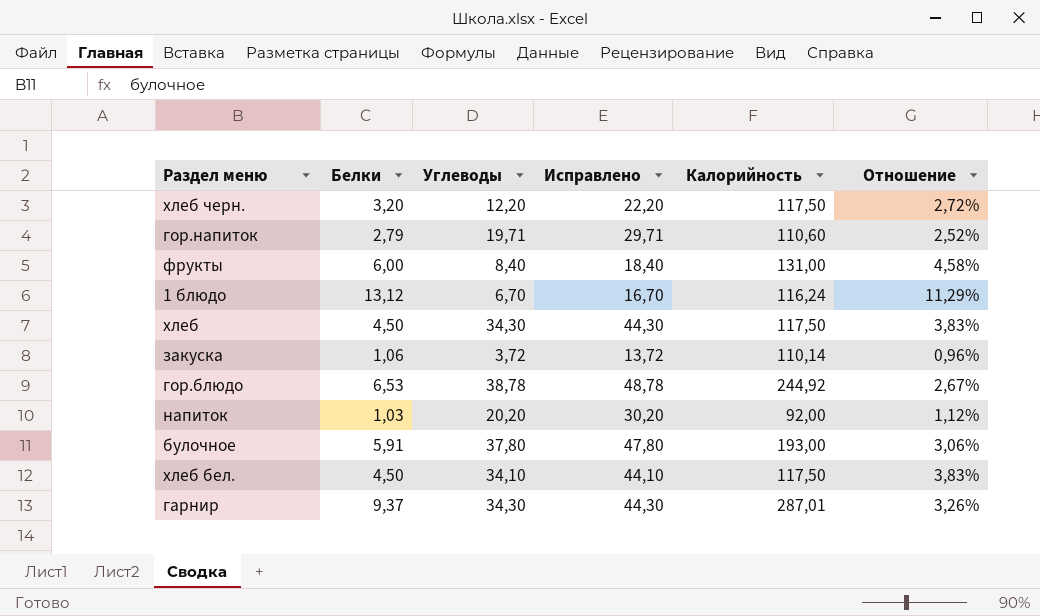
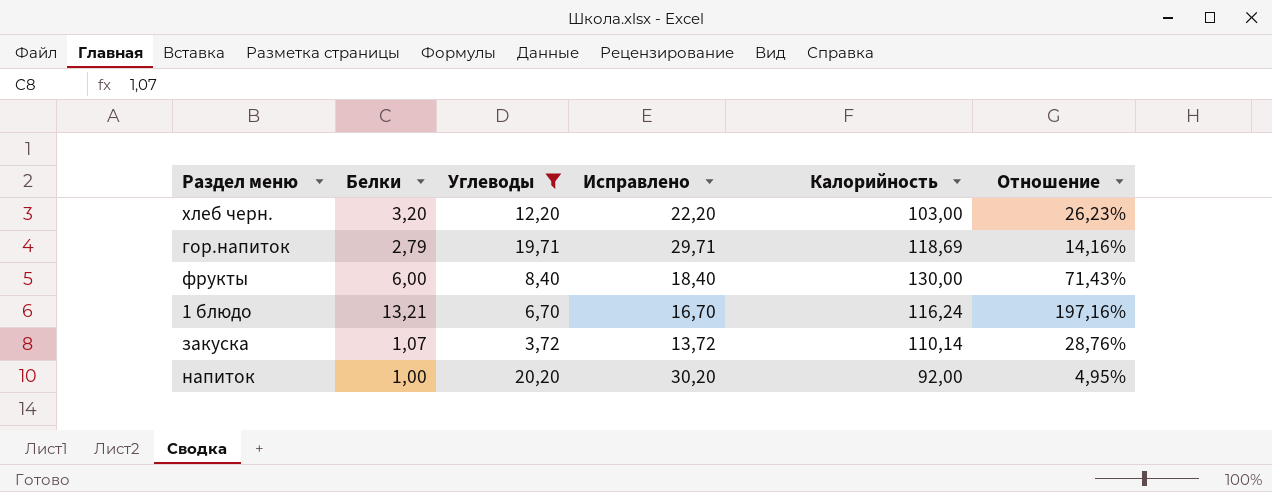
filter: none -> Углеводы <= 20,20
column Отношение | formula: [Белки] / [Калорийность] -> [Белки] / [Углеводы]
хлеб черн. | Калорийность: 117,50 -> 103,00
гор.напиток | Калорийность: 110,60 -> 118,69
фрукты | Калорийность: 131,00 -> 130,00
1 блюдо | Белки: 13,12 -> 13,21
закуска | Белки: 1,06 -> 1,07
напиток | Белки: 1,03 -> 1,00

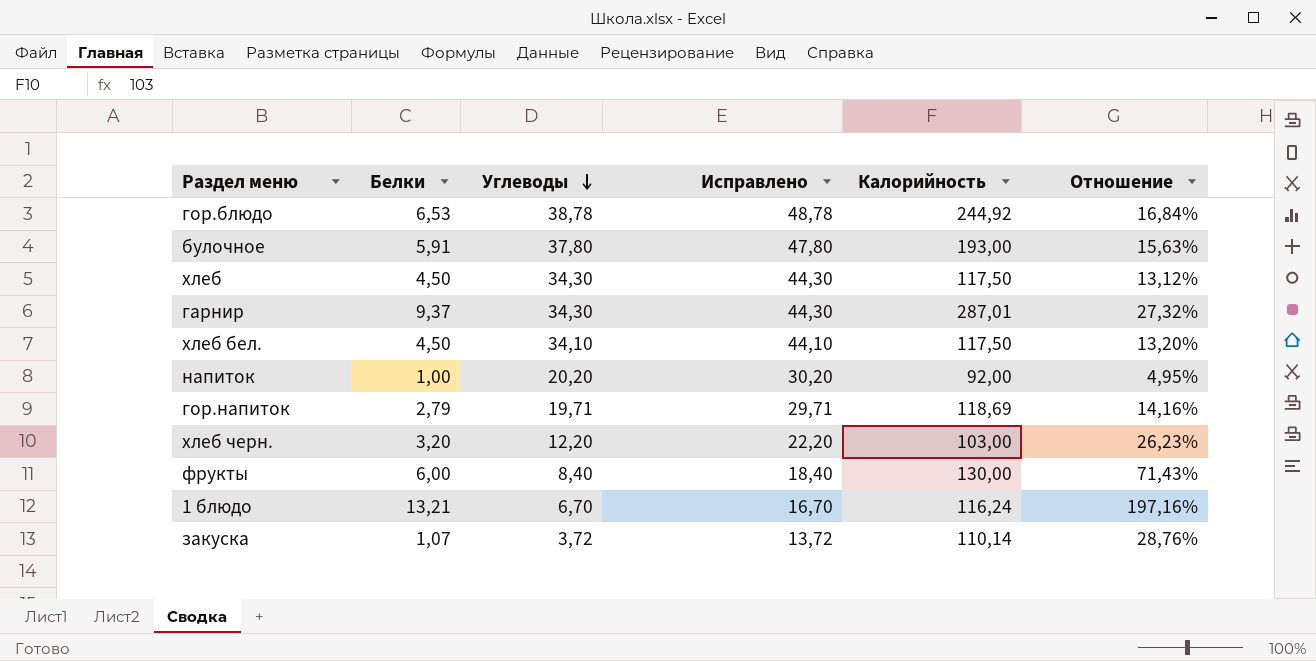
filter: Углеводы <= 20,20 -> none
row order: none -> Углеводы descending

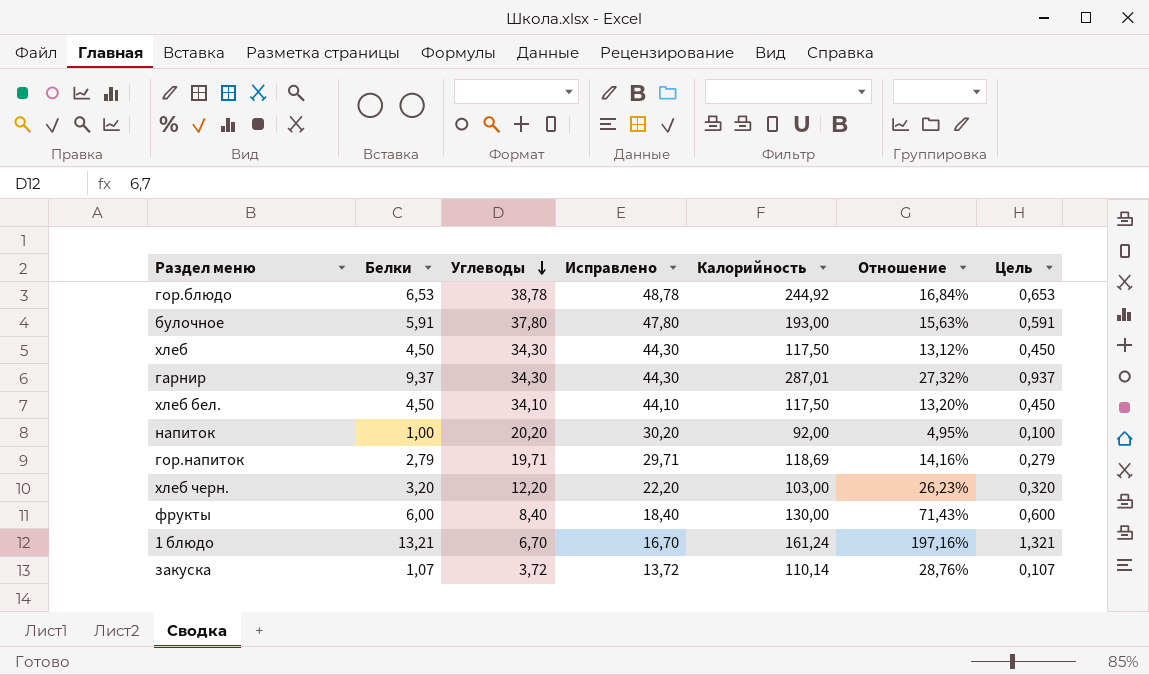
column Цель | formula: none -> [Белки] * 0,1
1 блюдо | Калорийность: 116,24 -> 161,24

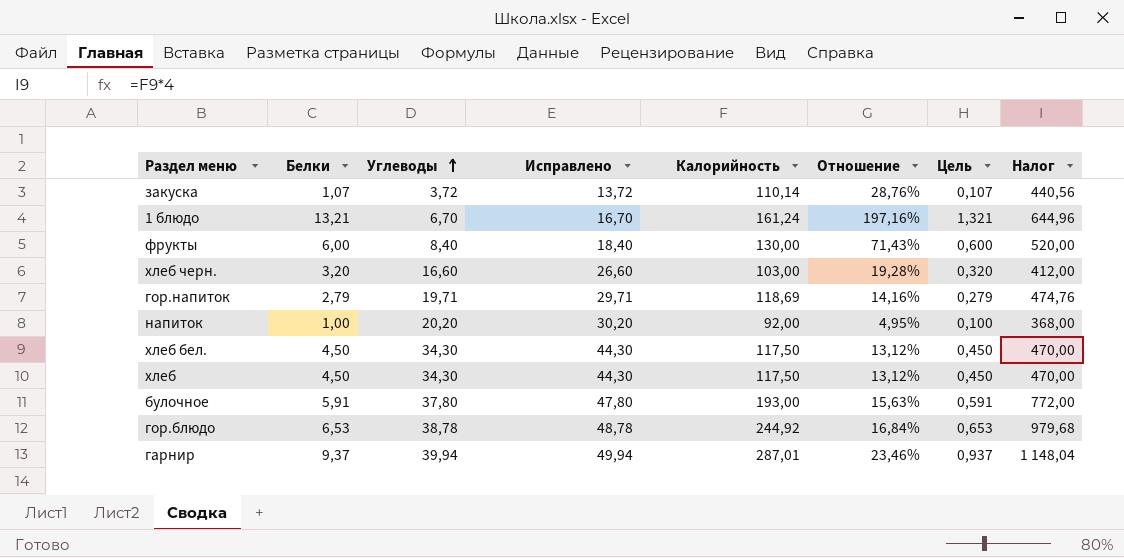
row order: Углеводы descending -> Углеводы ascending
column Налог | formula: none -> [Калорийность] * 4
хлеб черн. | Углеводы: 12,20 -> 16,60
хлеб черн. | Исправлено: 22,20 -> 26,60
хлеб черн. | Отношение: 26,23% -> 19,28%
хлеб бел. | Углеводы: 34,10 -> 34,30
хлеб бел. | Исправлено: 44,10 -> 44,30
хлеб бел. | Отношение: 13,20% -> 13,12%
гарнир | Углеводы: 34,30 -> 39,94
гарнир | Исправлено: 44,30 -> 49,94
гарнир | Отношение: 27,32% -> 23,46%

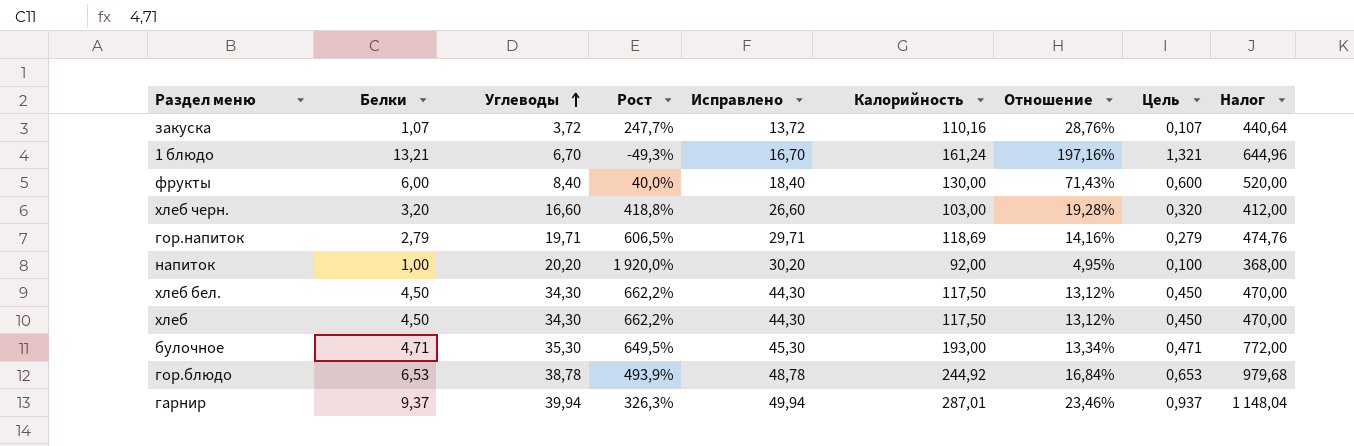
column Рост | formula: none -> ([Углеводы] - [Белки]) / [Белки]
закуска | Калорийность: 110,14 -> 110,16
закуска | Налог: 440,56 -> 440,64
булочное | Белки: 5,91 -> 4,71
булочное | Углеводы: 37,80 -> 35,30
булочное | Исправлено: 47,80 -> 45,30
булочное | Отношение: 15,63% -> 13,34%
булочное | Цель: 0,591 -> 0,471

